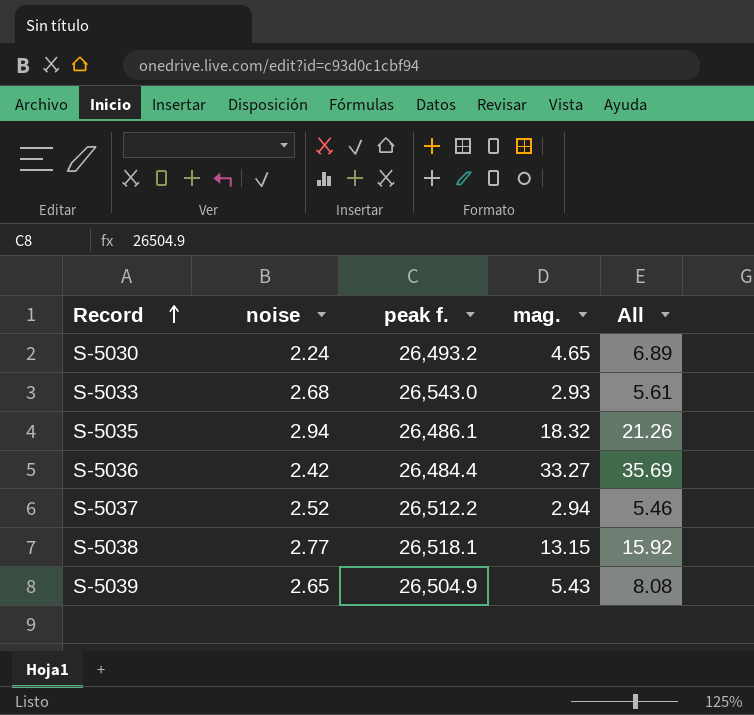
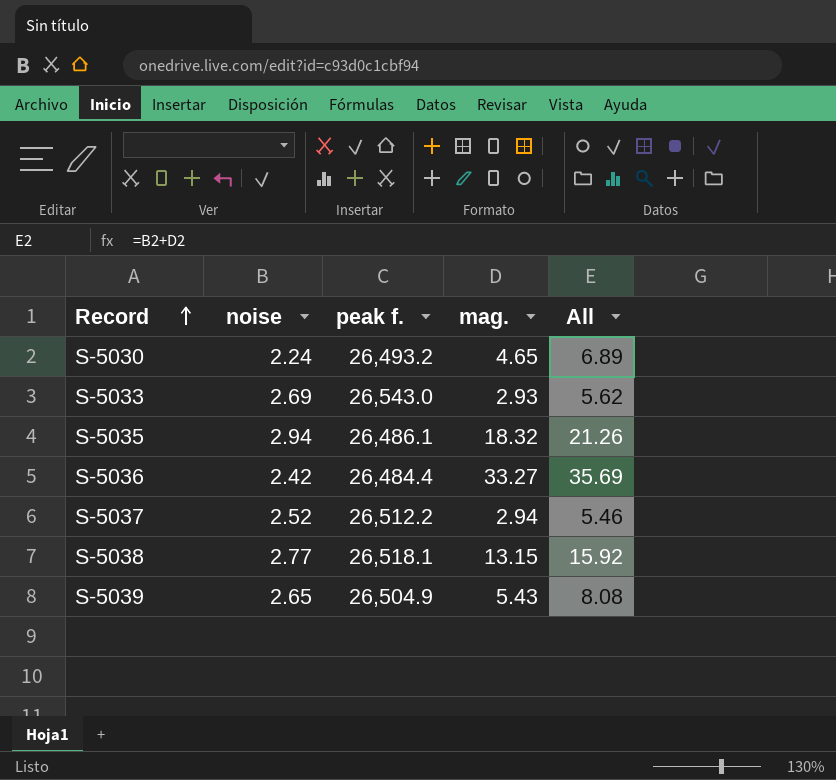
S-5033 | noise: 2.68 -> 2.69
S-5033 | All: 5.61 -> 5.62

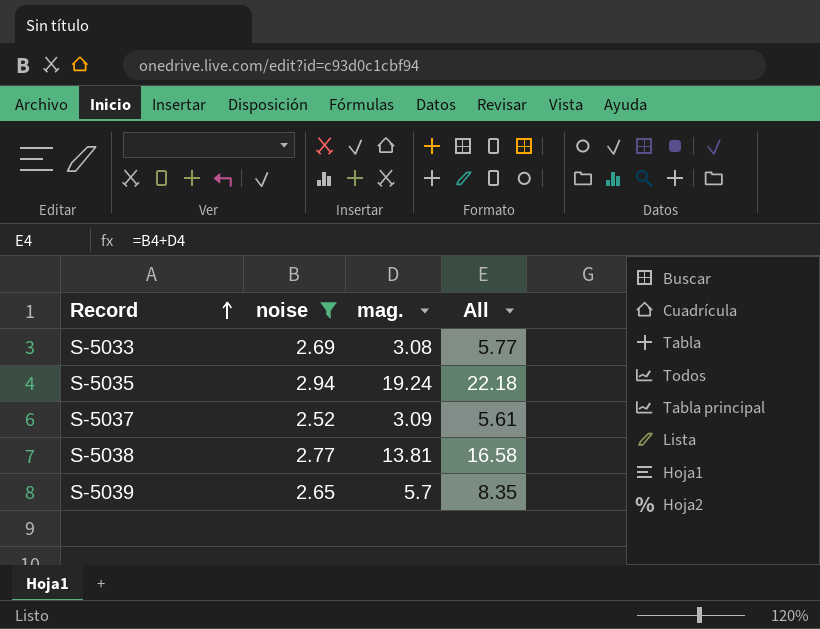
filter: none -> noise >= 2.52
column peak f. | position: 3 -> none
S-5033 | mag.: 2.93 -> 3.08
S-5033 | All: 5.62 -> 5.77
S-5035 | mag.: 18.32 -> 19.24
S-5035 | All: 21.26 -> 22.18
S-5037 | mag.: 2.94 -> 3.09
S-5037 | All: 5.46 -> 5.61
S-5038 | mag.: 13.15 -> 13.81
S-5038 | All: 15.92 -> 16.58
S-5039 | mag.: 5.43 -> 5.7
S-5039 | All: 8.08 -> 8.35

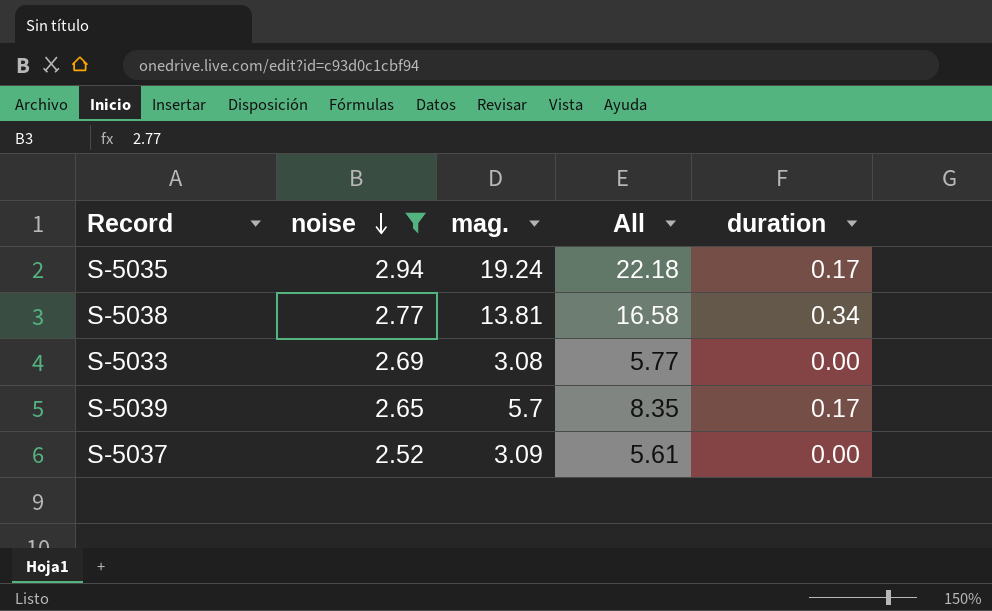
row order: Record ascending -> noise descending
column duration | position: none -> 5

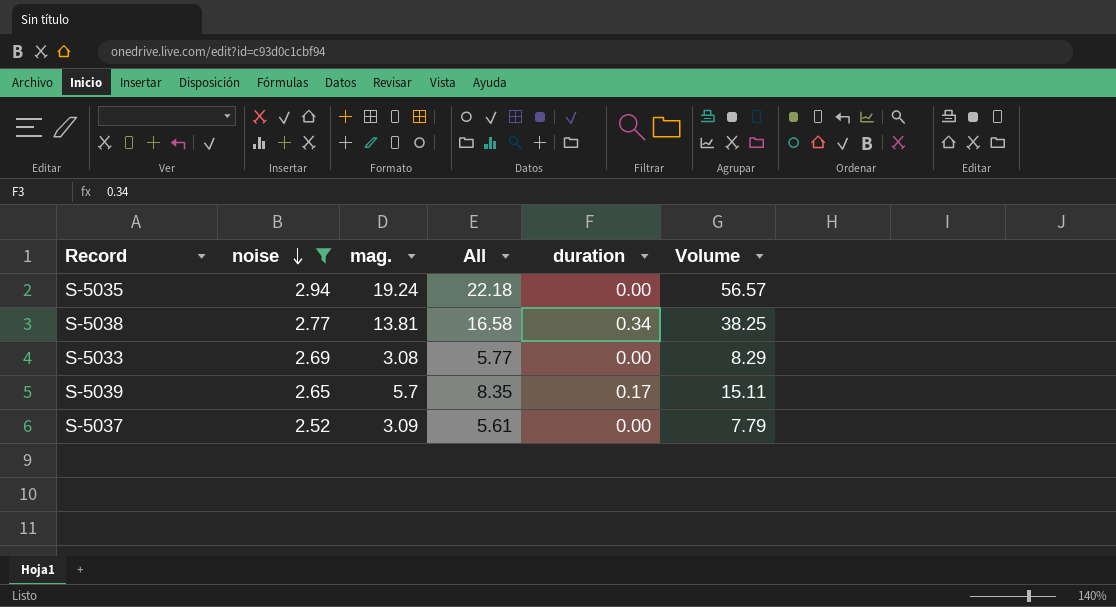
column Volume | formula: none -> [noise] * [mag.]
S-5035 | duration: 0.17 -> 0.00

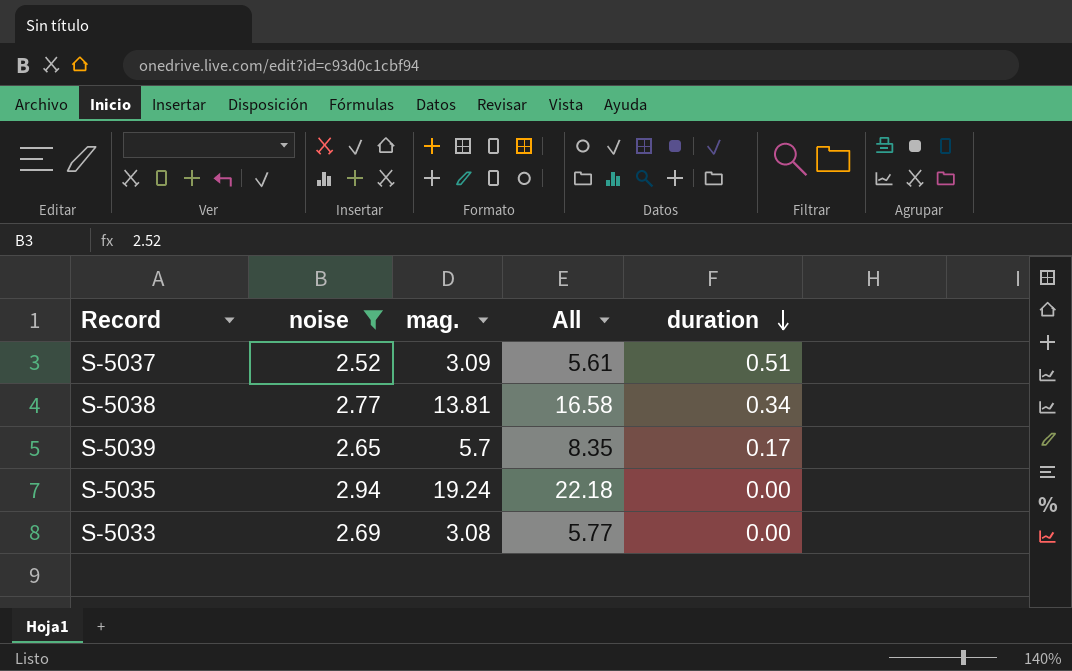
row order: noise descending -> duration descending
column Volume | formula: [noise] * [mag.] -> none
S-5037 | duration: 0.00 -> 0.51

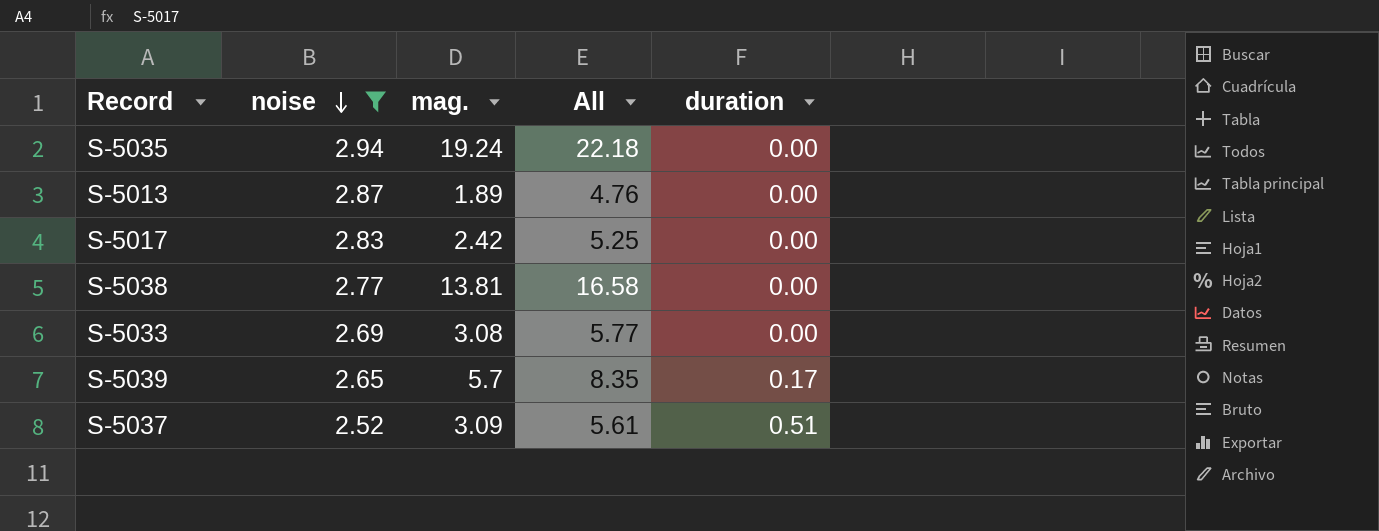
row order: duration descending -> noise descending
row S-5013: none -> 2.87 | 1.89 | 4.76 | 0.00
row S-5017: none -> 2.83 | 2.42 | 5.25 | 0.00
S-5038 | duration: 0.34 -> 0.00

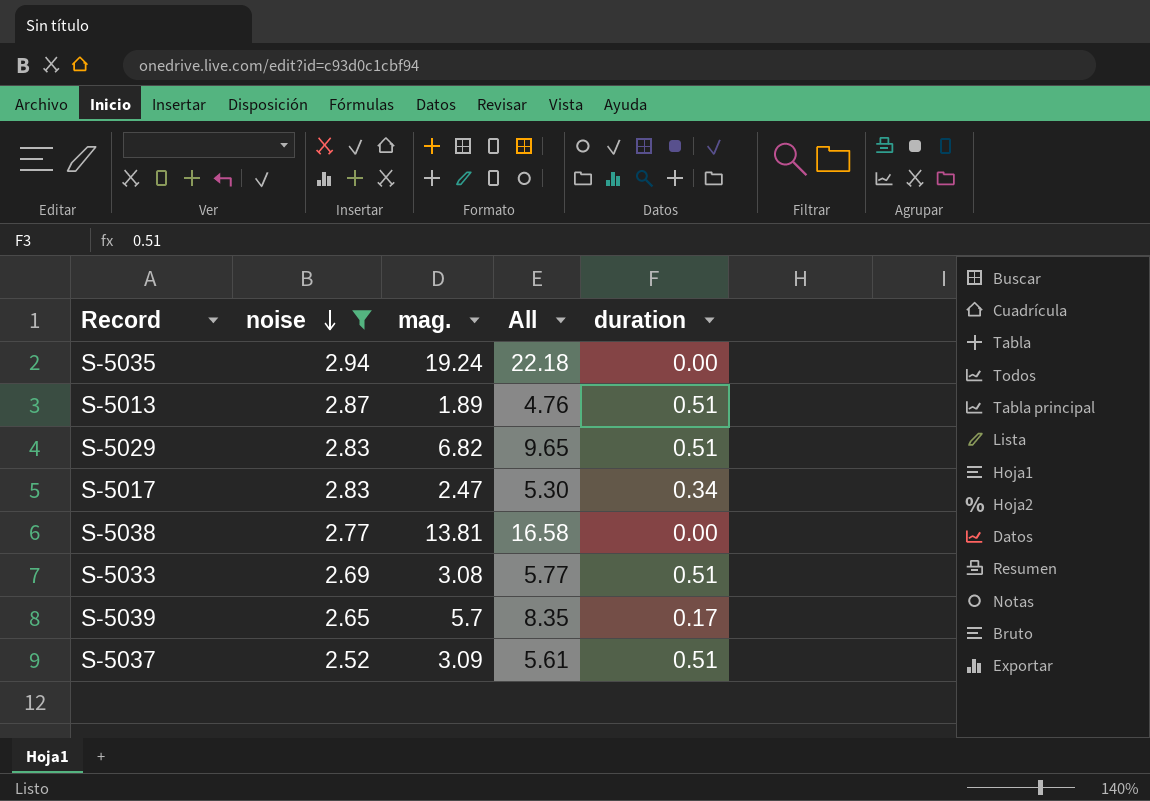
S-5013 | duration: 0.00 -> 0.51
row S-5029: none -> 2.83 | 6.82 | 9.65 | 0.51
S-5017 | mag.: 2.42 -> 2.47
S-5017 | All: 5.25 -> 5.30
S-5017 | duration: 0.00 -> 0.34
S-5033 | duration: 0.00 -> 0.51

